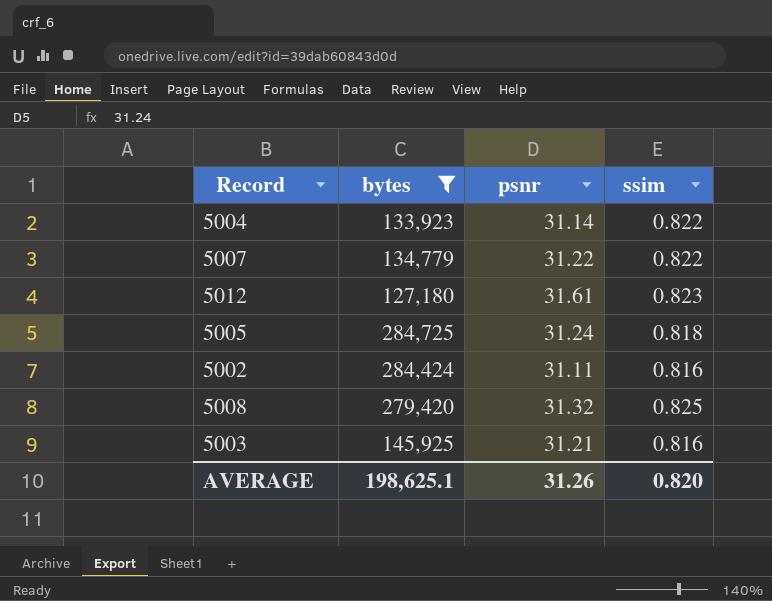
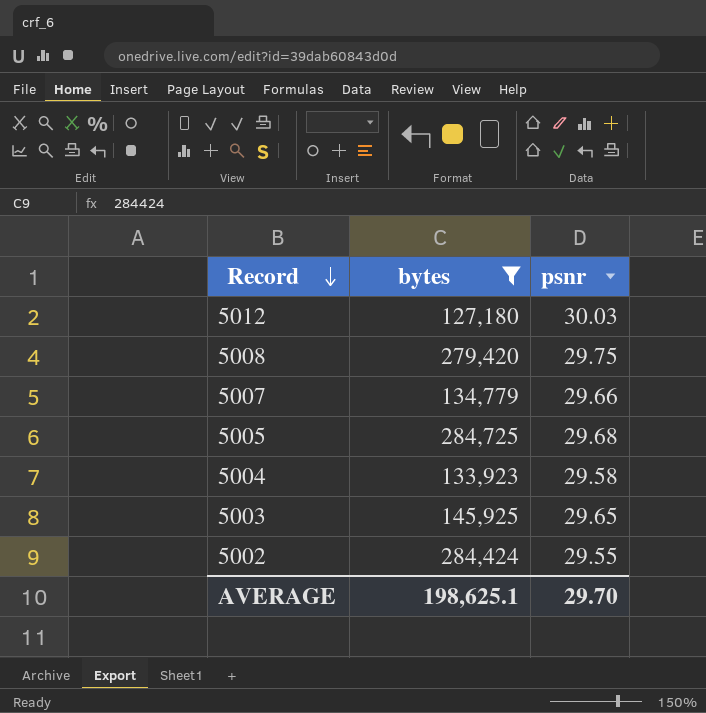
row order: none -> Record descending
column ssim | position: 4 -> none
5012 | psnr: 31.61 -> 30.03
5008 | psnr: 31.32 -> 29.75
5007 | psnr: 31.22 -> 29.66
5005 | psnr: 31.24 -> 29.68
5004 | psnr: 31.14 -> 29.58
5003 | psnr: 31.21 -> 29.65
5002 | psnr: 31.11 -> 29.55
AVERAGE | psnr: 31.26 -> 29.70

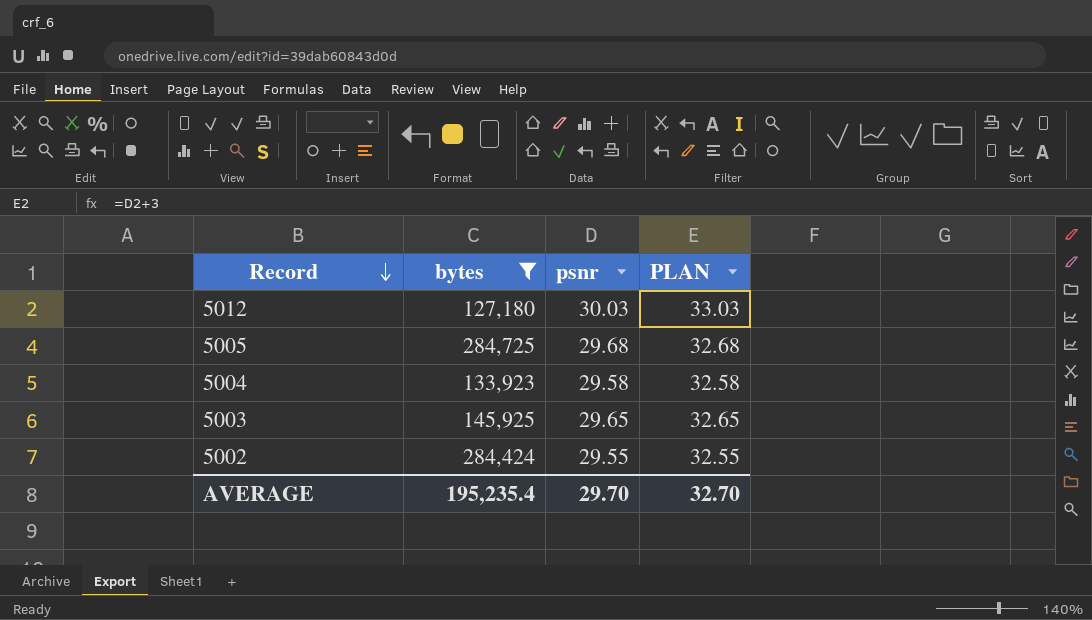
column PLAN | formula: none -> [psnr] + 3
row 5008: 279,420 | 29.75 -> none
row 5007: 134,779 | 29.66 -> none
AVERAGE | bytes: 198,625.1 -> 195,235.4

